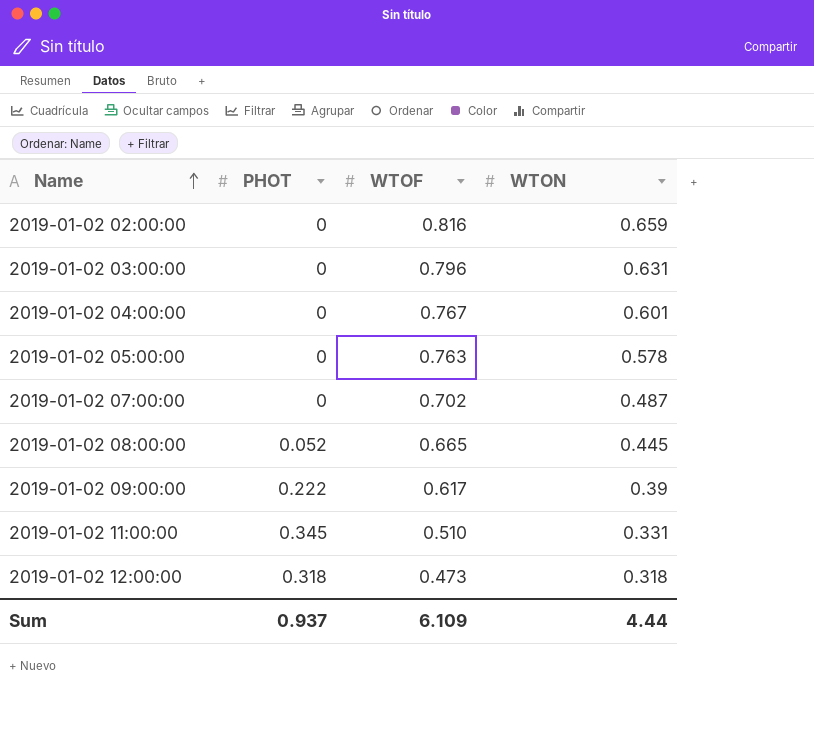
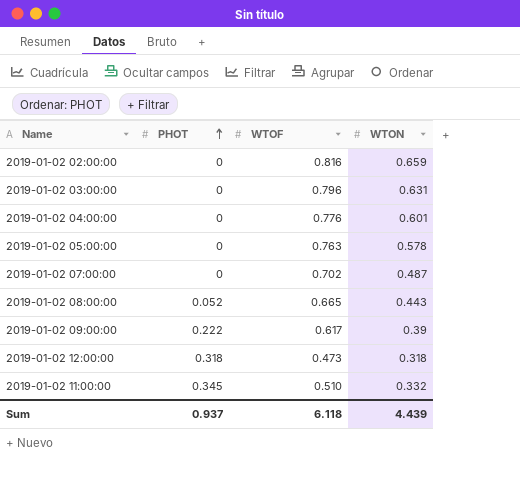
row order: Name ascending -> PHOT ascending
2019-01-02 04:00:00 | WTOF: 0.767 -> 0.776
2019-01-02 08:00:00 | WTON: 0.445 -> 0.443
2019-01-02 11:00:00 | WTON: 0.331 -> 0.332
Sum | WTOF: 6.109 -> 6.118
Sum | WTON: 4.44 -> 4.439

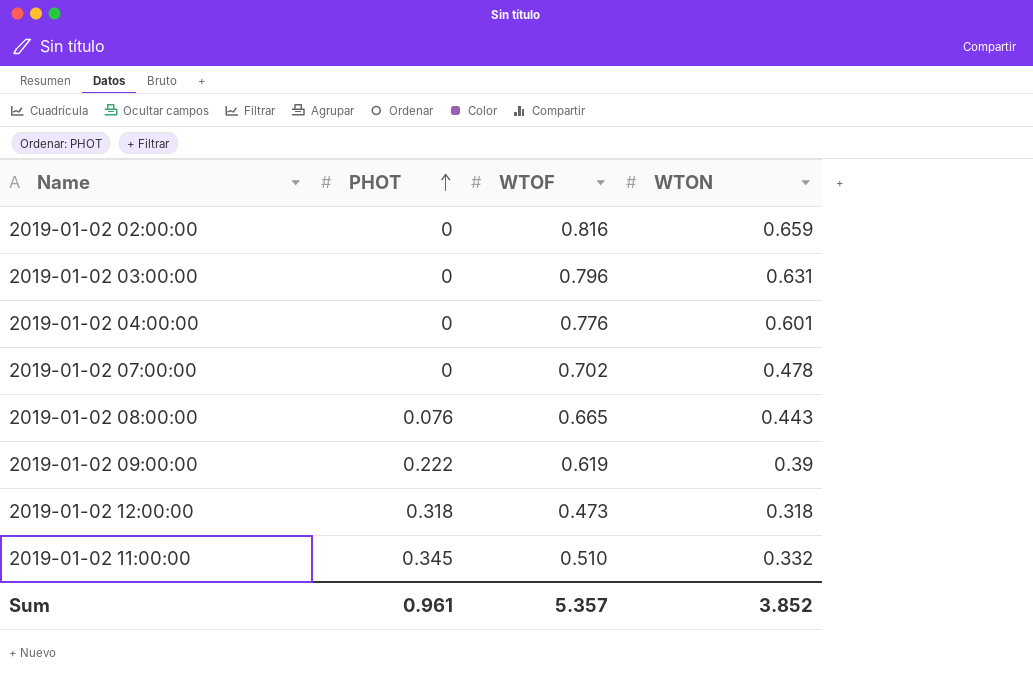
row 2019-01-02 05:00:00: 0 | 0.763 | 0.578 -> none
2019-01-02 07:00:00 | WTON: 0.487 -> 0.478
2019-01-02 08:00:00 | PHOT: 0.052 -> 0.076
2019-01-02 09:00:00 | WTOF: 0.617 -> 0.619
Sum | PHOT: 0.937 -> 0.961
Sum | WTOF: 6.118 -> 5.357
Sum | WTON: 4.439 -> 3.852

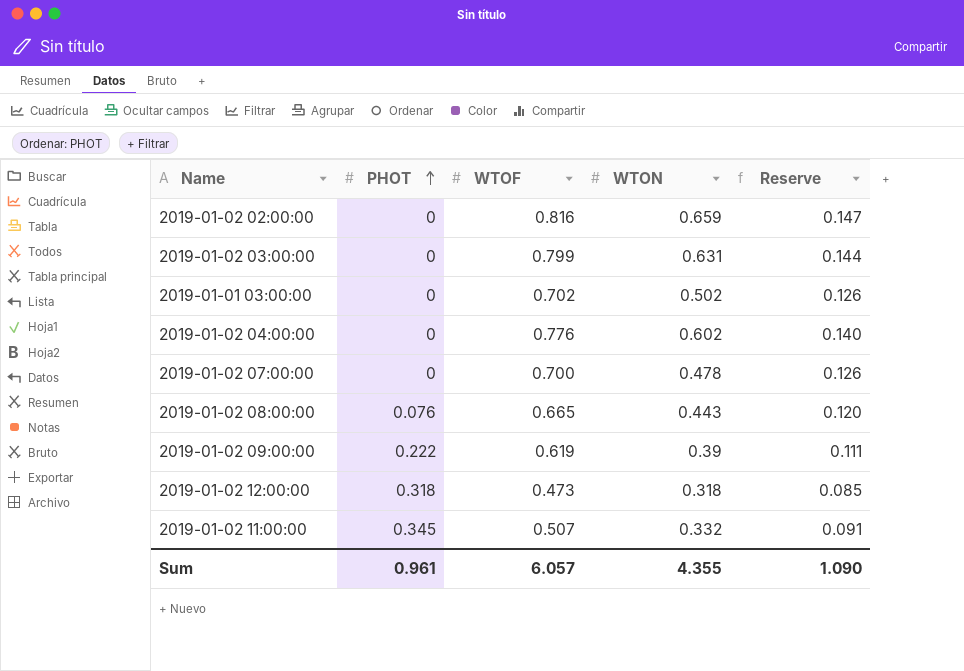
column Reserve | formula: none -> [WTOF] * 0.18
2019-01-02 03:00:00 | WTOF: 0.796 -> 0.799
row 2019-01-01 03:00:00: none -> 0 | 0.702 | 0.502 | 0.126
2019-01-02 04:00:00 | WTON: 0.601 -> 0.602
2019-01-02 07:00:00 | WTOF: 0.702 -> 0.700
2019-01-02 11:00:00 | WTOF: 0.510 -> 0.507
Sum | WTOF: 5.357 -> 6.057
Sum | WTON: 3.852 -> 4.355

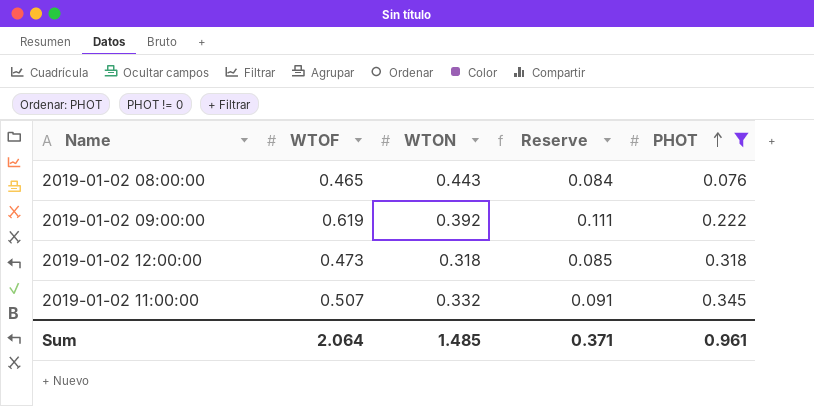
filter: none -> PHOT != 0
column PHOT | position: 2 -> 5
2019-01-02 08:00:00 | WTOF: 0.665 -> 0.465
2019-01-02 08:00:00 | Reserve: 0.120 -> 0.084
2019-01-02 09:00:00 | WTON: 0.39 -> 0.392
Sum | WTOF: 6.057 -> 2.064
Sum | WTON: 4.355 -> 1.485
Sum | Reserve: 1.090 -> 0.371

